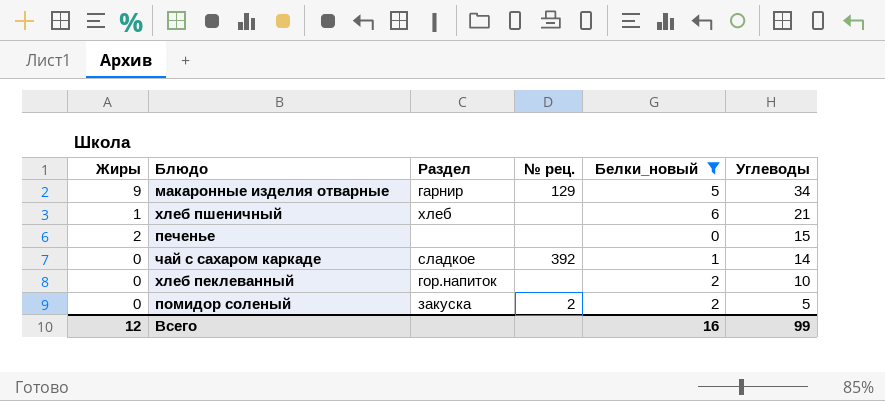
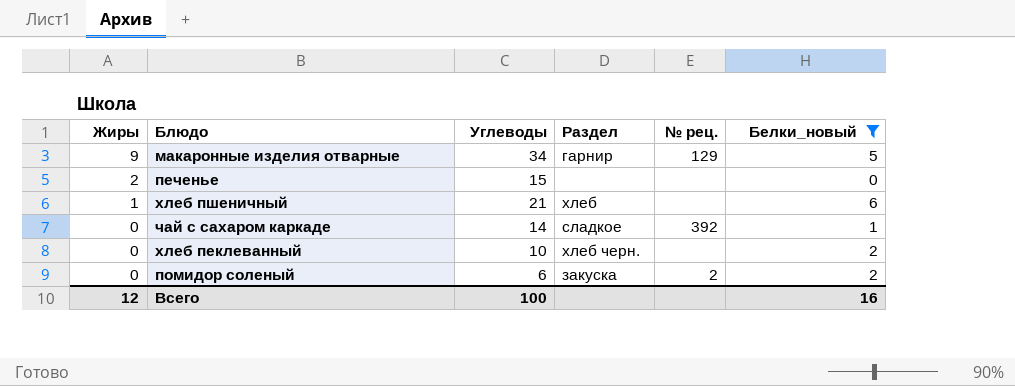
row order: Углеводы descending -> Жиры descending
column Углеводы | position: 6 -> 3
хлеб пеклеванный | Раздел: гор.напиток -> хлеб черн.
помидор соленый | Углеводы: 5 -> 6
Всего | Углеводы: 99 -> 100

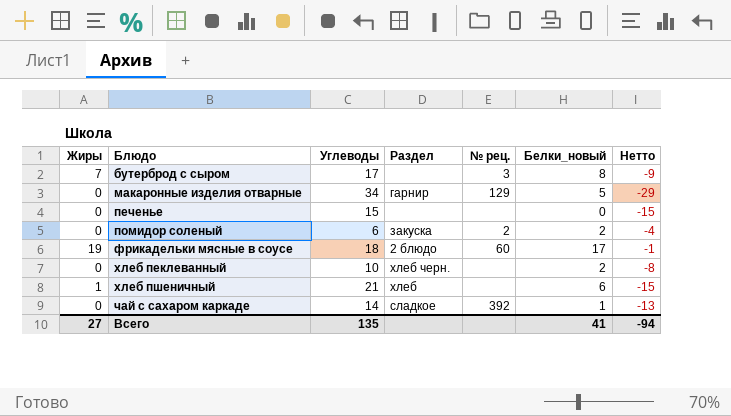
filter: Белки_новый <= 6 -> none
row order: Жиры descending -> Блюдо ascending
column Нетто | formula: none -> [Белки_новый] - [Углеводы]
макаронные изделия отварные | Жиры: 9 -> 0
печенье | Жиры: 2 -> 0
Всего | Жиры: 12 -> 27
Всего | Углеводы: 100 -> 135
Всего | Белки_новый: 16 -> 41

